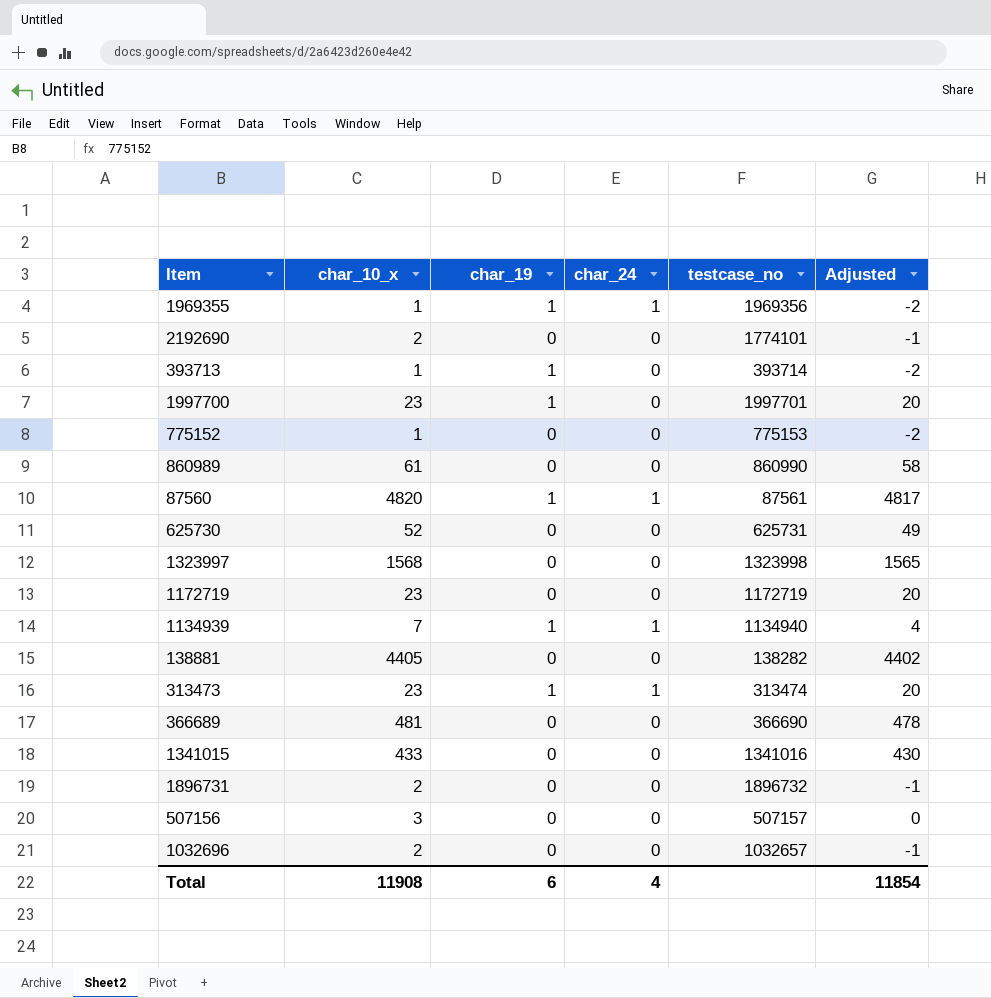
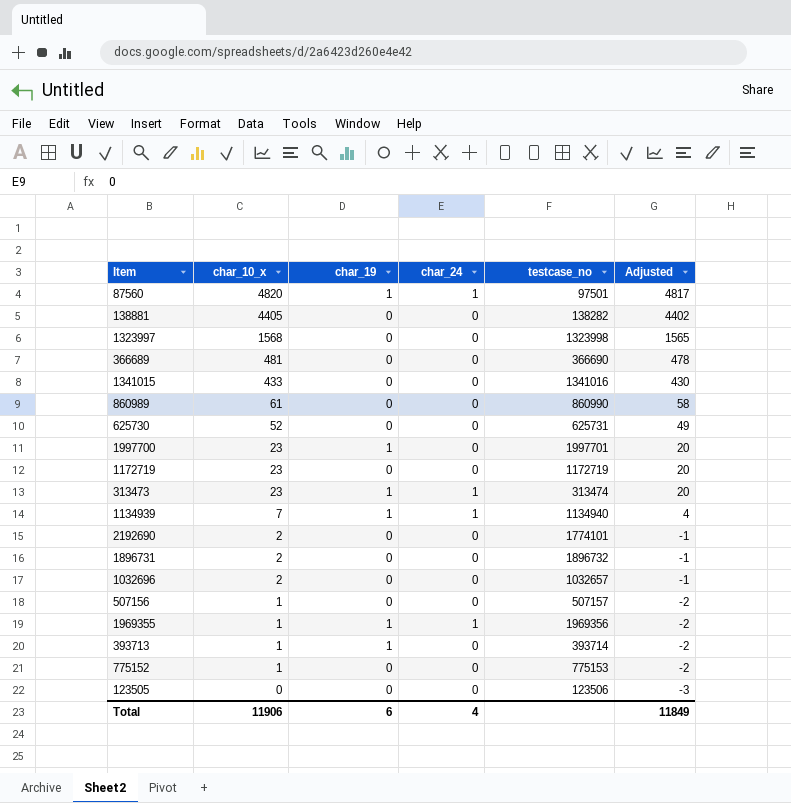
row order: none -> char_10_x descending
87560 | testcase_no: 87561 -> 97501
507156 | char_10_x: 3 -> 1
507156 | Adjusted: 0 -> -2
row 123505: none -> 0 | 0 | 0 | 123506 | -3
Total | char_10_x: 11908 -> 11906
Total | Adjusted: 11854 -> 11849

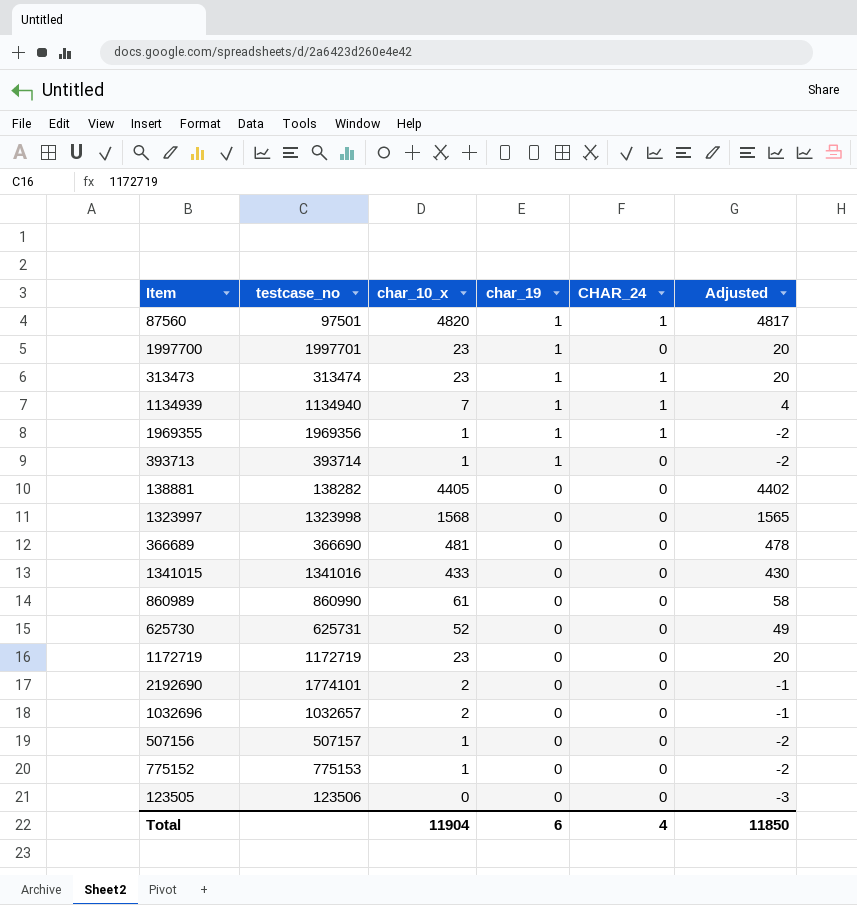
row order: char_10_x descending -> char_19 descending
column testcase_no | position: 5 -> 2
column name: char_24 -> CHAR_24
row 1896731: 2 | 0 | 0 | 1896732 | -1 -> none
Total | char_10_x: 11906 -> 11904
Total | Adjusted: 11849 -> 11850

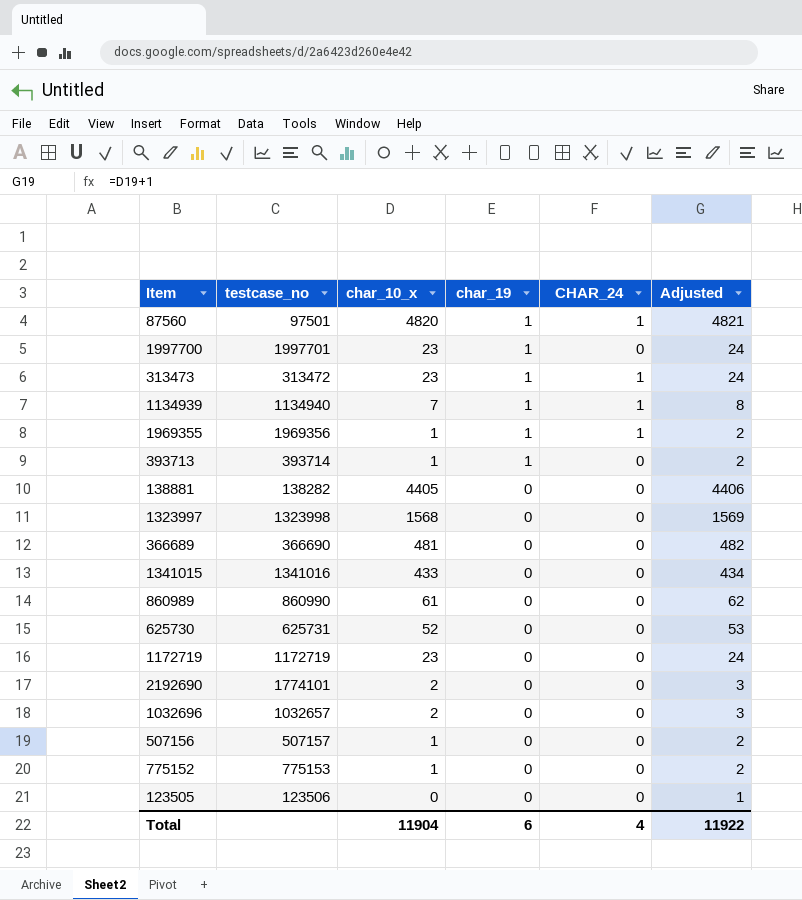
column Adjusted | formula: [char_10_x] - 3 -> [char_10_x] + 1
313473 | testcase_no: 313474 -> 313472
Total | Adjusted: 11850 -> 11922

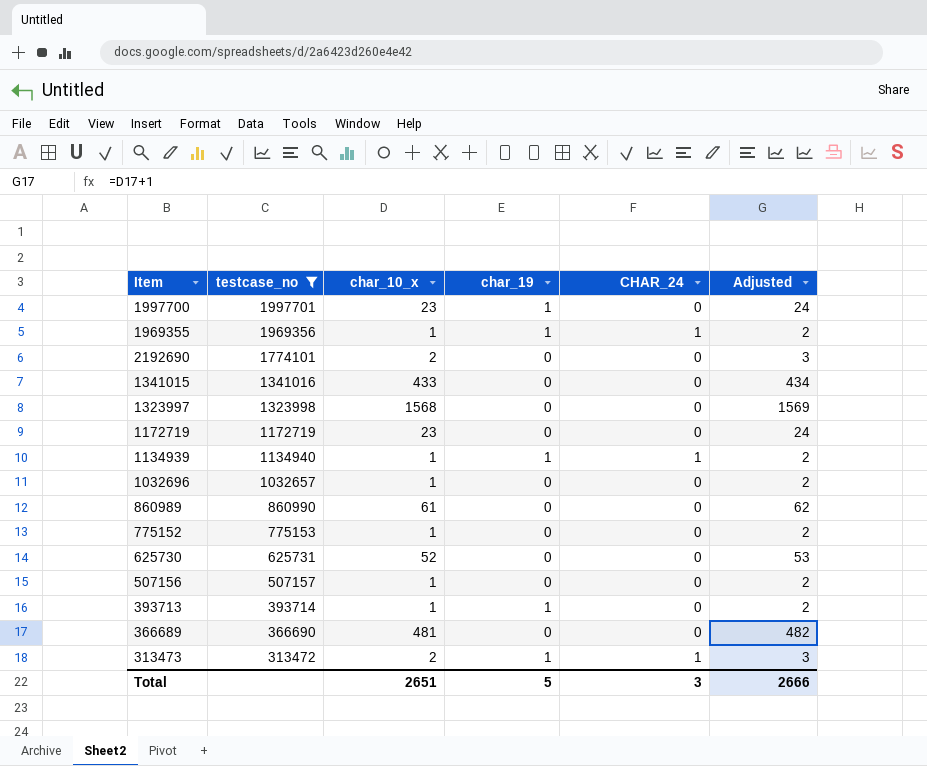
filter: none -> testcase_no >= 313472
row order: char_19 descending -> testcase_no descending
1134939 | char_10_x: 7 -> 1
1134939 | Adjusted: 8 -> 2
1032696 | char_10_x: 2 -> 1
1032696 | Adjusted: 3 -> 2
313473 | char_10_x: 23 -> 2
313473 | Adjusted: 24 -> 3
Total | char_10_x: 11904 -> 2651
Total | char_19: 6 -> 5
Total | CHAR_24: 4 -> 3
Total | Adjusted: 11922 -> 2666

